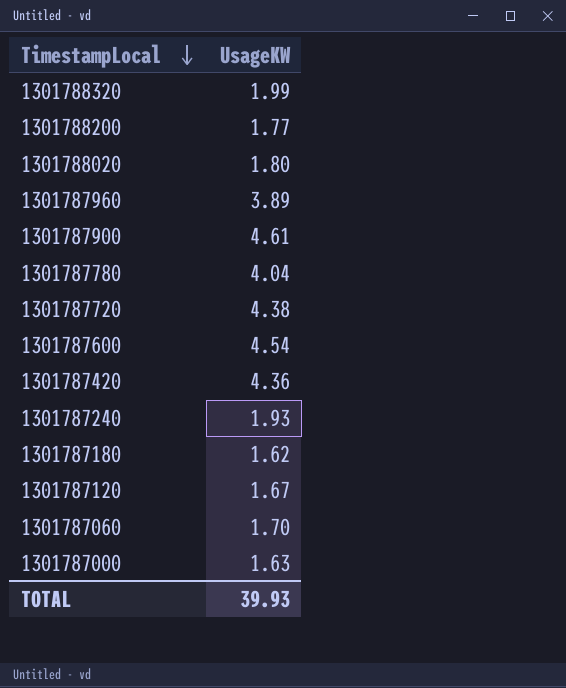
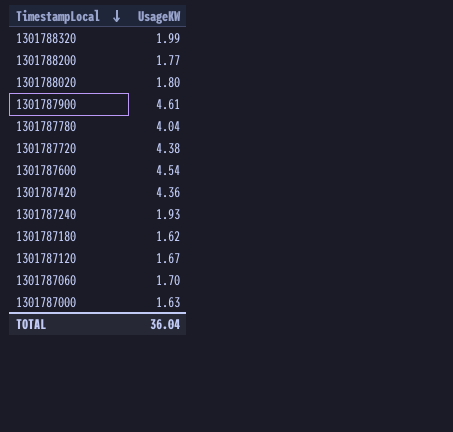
row 1301787960: 3.89 -> none
TOTAL | UsageKW: 39.93 -> 36.04

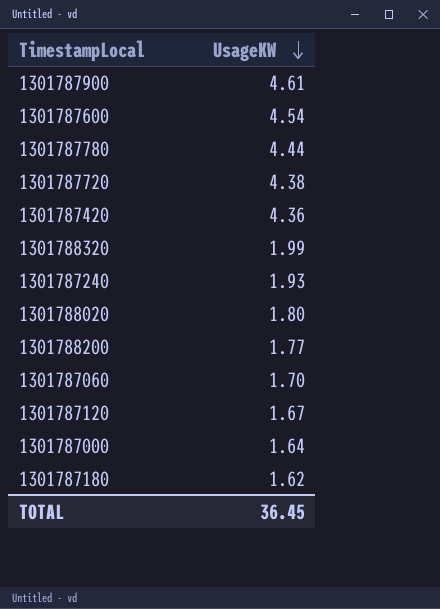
row order: TimestampLocal descending -> UsageKW descending
1301787780 | UsageKW: 4.04 -> 4.44
1301787000 | UsageKW: 1.63 -> 1.64
TOTAL | UsageKW: 36.04 -> 36.45

